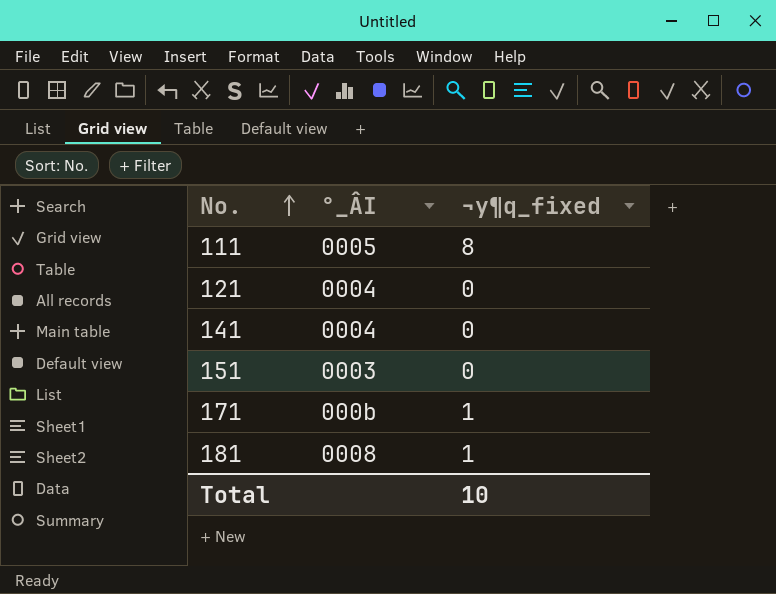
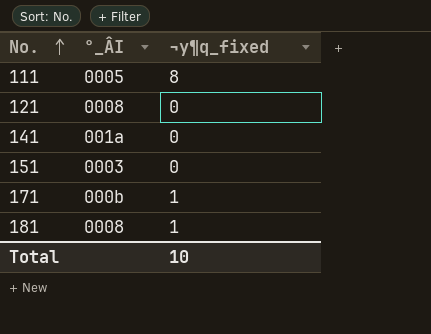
121 | °_ÂI: 0004 -> 0008
141 | °_ÂI: 0004 -> 001a

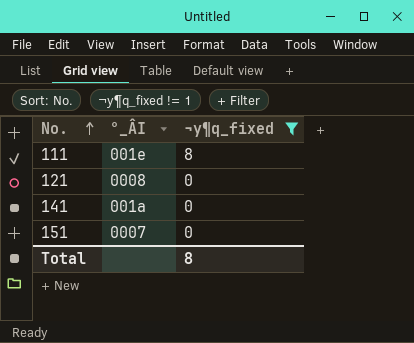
filter: none -> ¬y¶q_fixed != 1
111 | °_ÂI: 0005 -> 001e
151 | °_ÂI: 0003 -> 0007
Total | ¬y¶q_fixed: 10 -> 8

